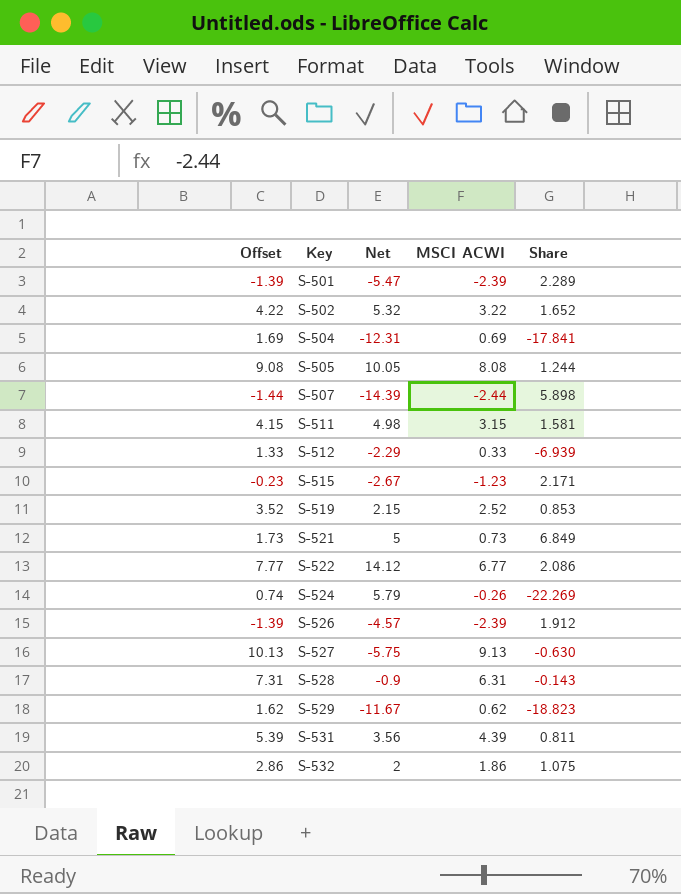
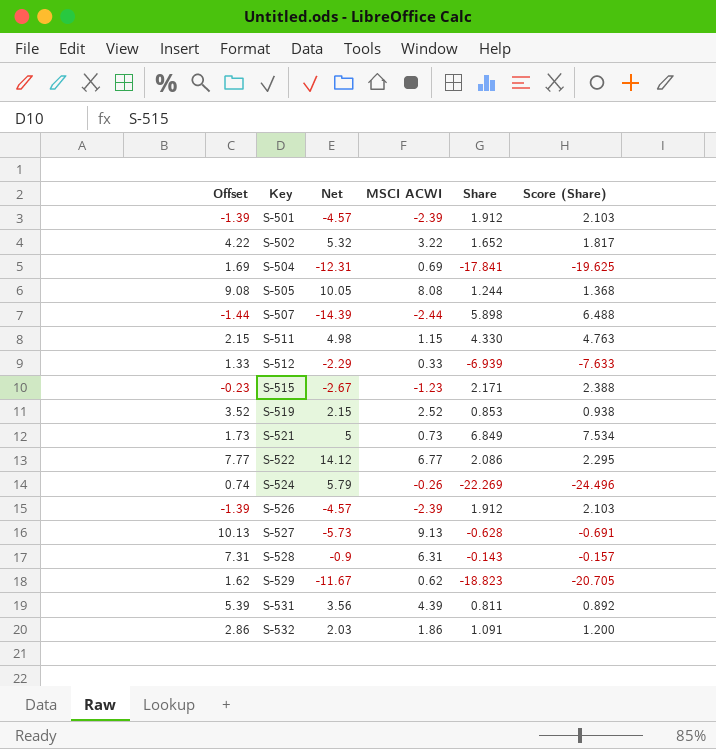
column Score (Share) | formula: none -> [Share] * 1.1
S-501 | Net: -5.47 -> -4.57
S-501 | Share: 2.289 -> 1.912
S-511 | Offset: 4.15 -> 2.15
S-511 | MSCI ACWI: 3.15 -> 1.15
S-511 | Share: 1.581 -> 4.330
S-527 | Net: -5.75 -> -5.73
S-527 | Share: -0.630 -> -0.628
S-532 | Net: 2 -> 2.03
S-532 | Share: 1.075 -> 1.091

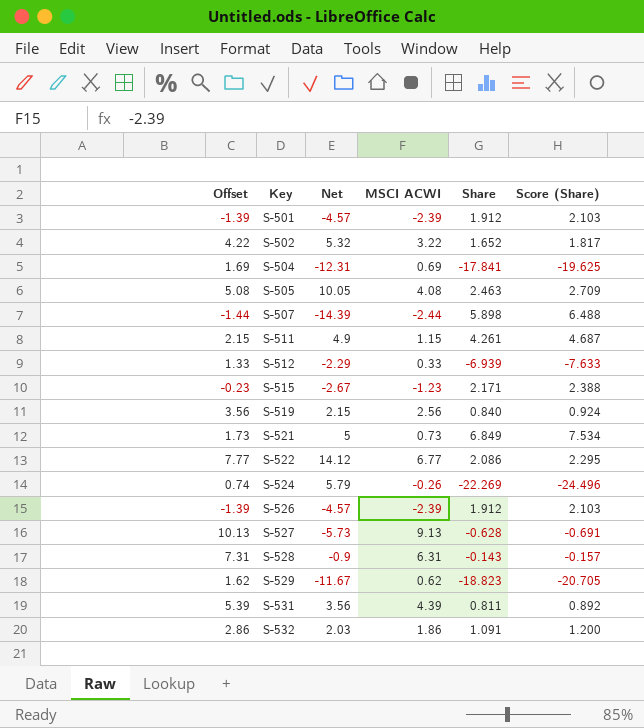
S-505 | Offset: 9.08 -> 5.08
S-505 | MSCI ACWI: 8.08 -> 4.08
S-505 | Share: 1.244 -> 2.463
S-505 | Score (Share): 1.368 -> 2.709
S-511 | Net: 4.98 -> 4.9
S-511 | Share: 4.330 -> 4.261
S-511 | Score (Share): 4.763 -> 4.687
S-519 | Offset: 3.52 -> 3.56
S-519 | MSCI ACWI: 2.52 -> 2.56
S-519 | Share: 0.853 -> 0.840
S-519 | Score (Share): 0.938 -> 0.924

